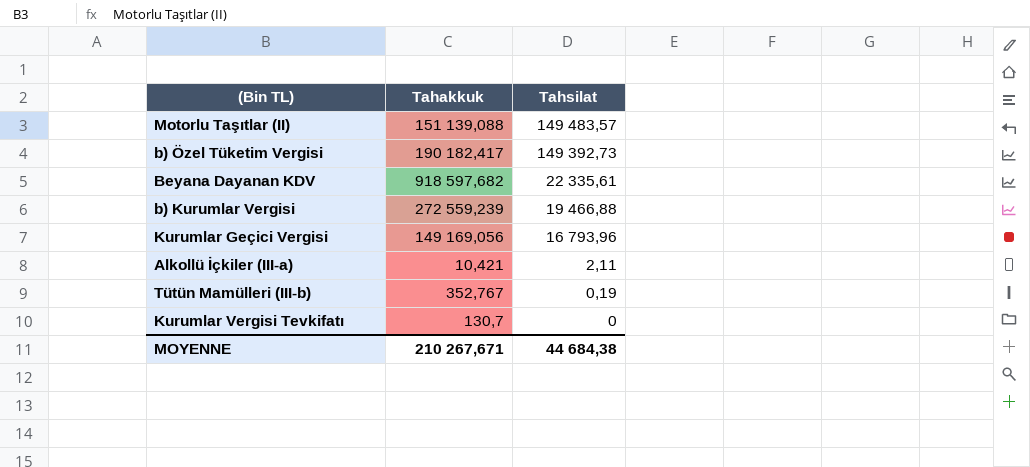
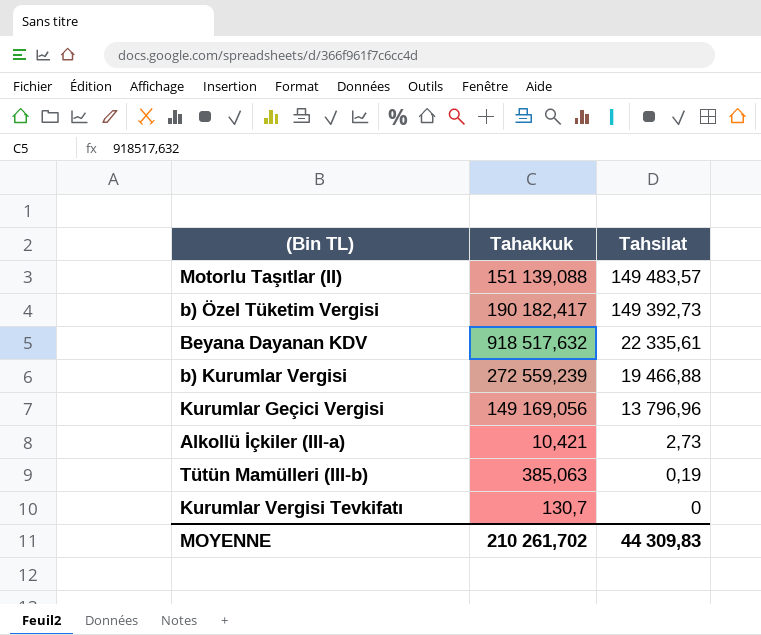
Beyana Dayanan KDV | Tahakkuk: 918 597,682 -> 918 517,632
Kurumlar Geçici Vergisi | Tahsilat: 16 793,96 -> 13 796,96
Alkollü İçkiler (III-a) | Tahsilat: 2,11 -> 2,73
Tütün Mamülleri (III-b) | Tahakkuk: 352,767 -> 385,063
MOYENNE | Tahakkuk: 210 267,671 -> 210 261,702
MOYENNE | Tahsilat: 44 684,38 -> 44 309,83

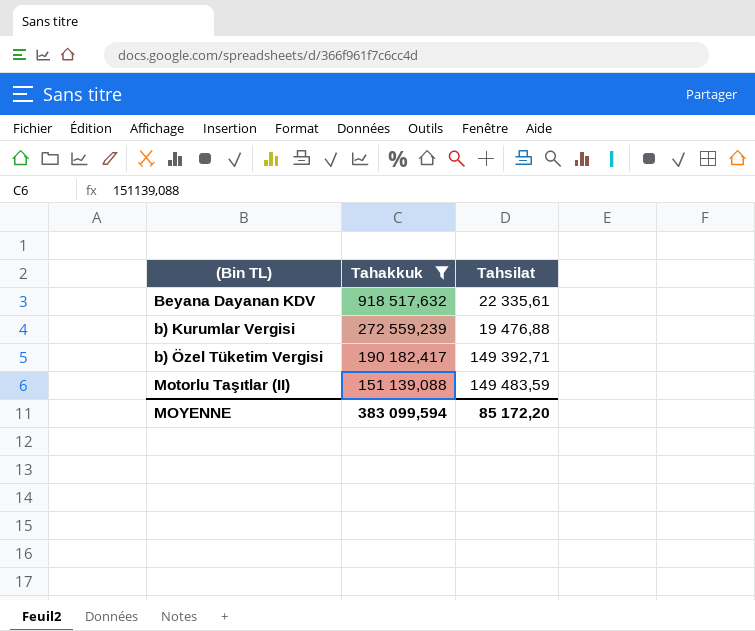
filter: none -> Tahakkuk >= 151 139,088
row order: Tahsilat descending -> Tahakkuk descending
b) Kurumlar Vergisi | Tahsilat: 19 466,88 -> 19 476,88
b) Özel Tüketim Vergisi | Tahsilat: 149 392,73 -> 149 392,71
Motorlu Taşıtlar (II) | Tahsilat: 149 483,57 -> 149 483,59
MOYENNE | Tahakkuk: 210 261,702 -> 383 099,594
MOYENNE | Tahsilat: 44 309,83 -> 85 172,20

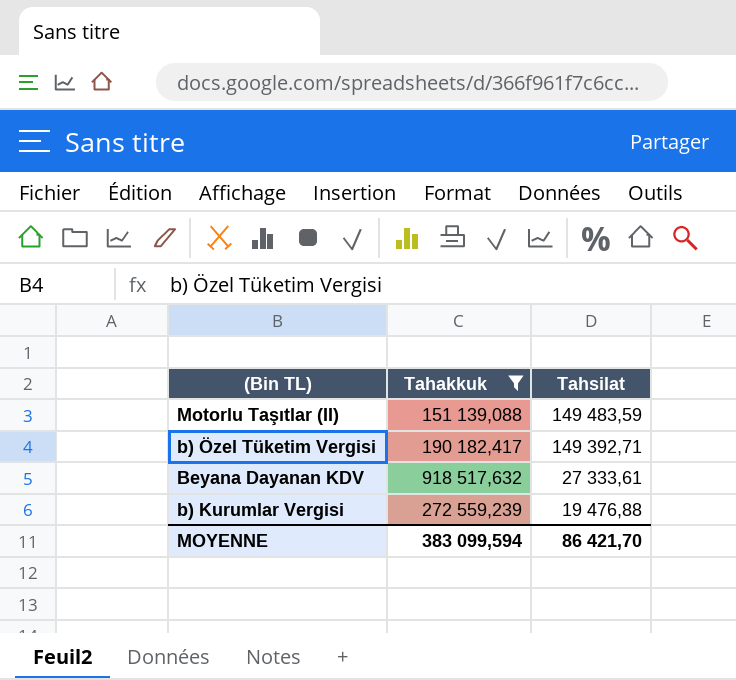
row order: Tahakkuk descending -> Tahsilat descending
Beyana Dayanan KDV | Tahsilat: 22 335,61 -> 27 333,61
MOYENNE | Tahsilat: 85 172,20 -> 86 421,70

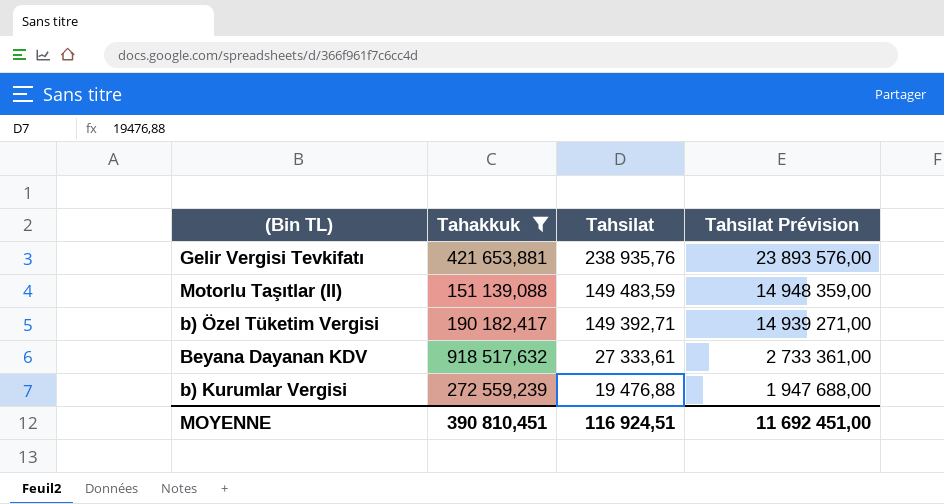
column Tahsilat Prévision | formula: none -> [Tahsilat] * 100
row Gelir Vergisi Tevkifatı: none -> 421 653,881 | 238 935,76 | 23 893 576,00
MOYENNE | Tahakkuk: 383 099,594 -> 390 810,451
MOYENNE | Tahsilat: 86 421,70 -> 116 924,51

